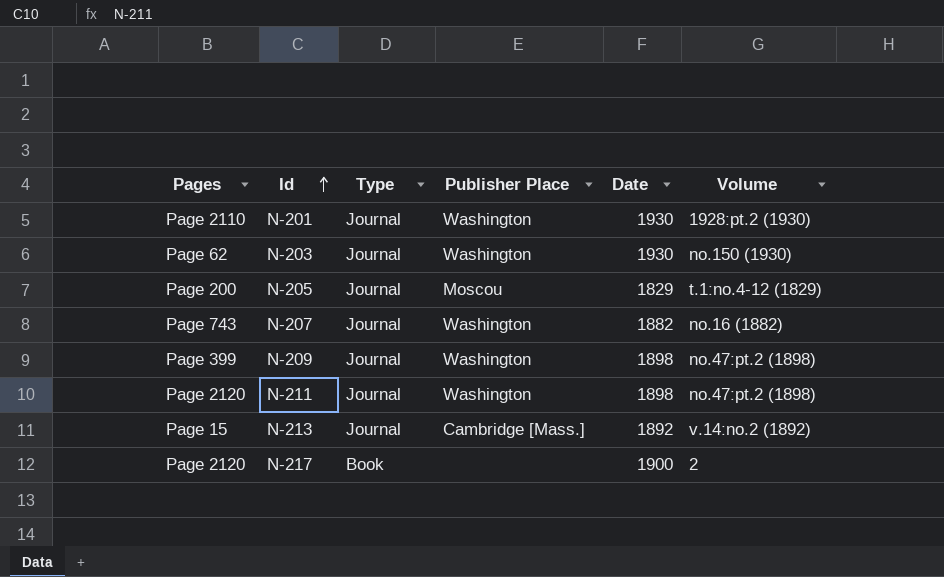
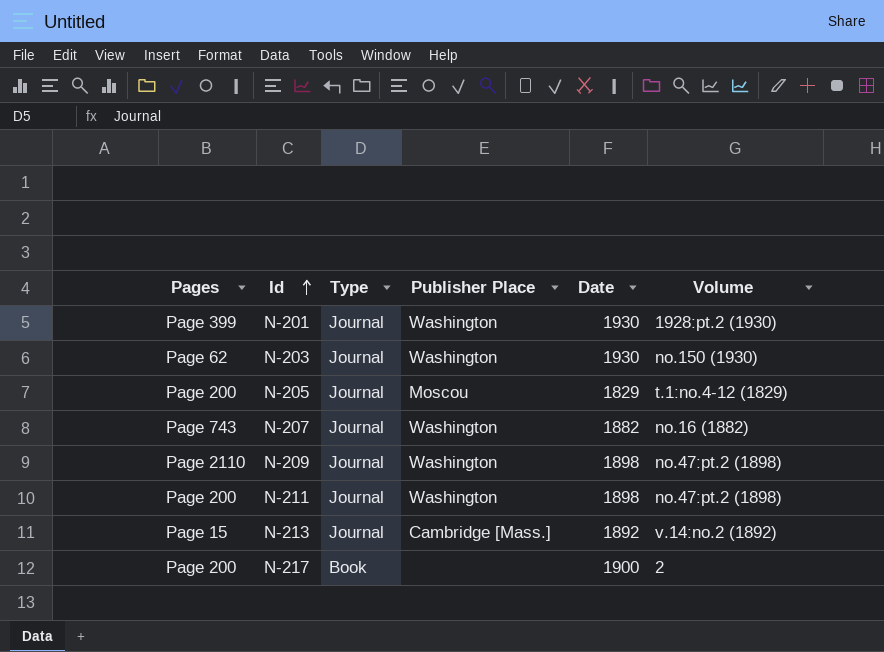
N-201 | Pages: Page 2110 -> Page 399
N-209 | Pages: Page 399 -> Page 2110
N-211 | Pages: Page 2120 -> Page 200
N-217 | Pages: Page 2120 -> Page 200

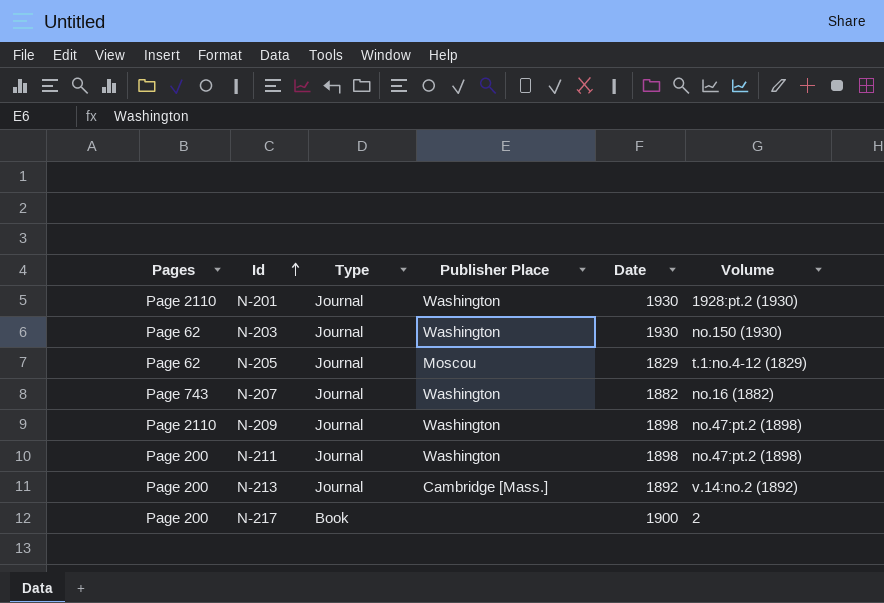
N-201 | Pages: Page 399 -> Page 2110
N-205 | Pages: Page 200 -> Page 62
N-213 | Pages: Page 15 -> Page 200

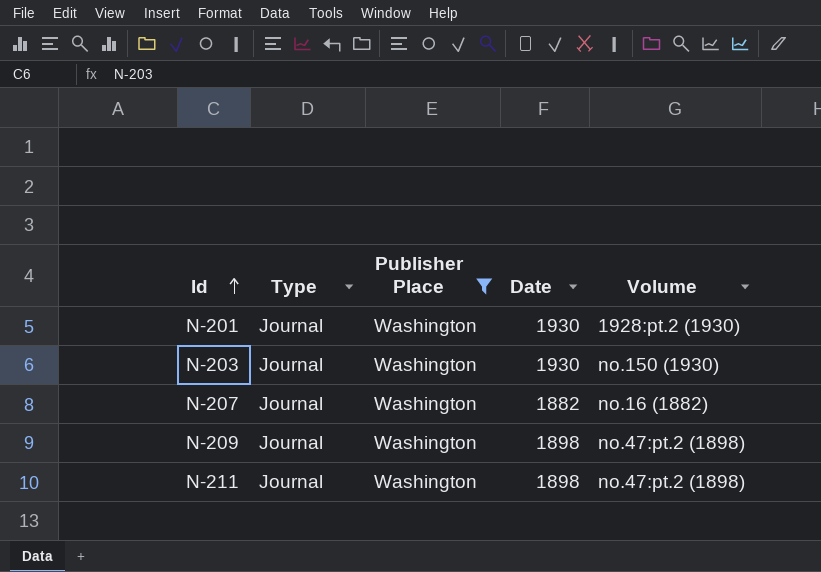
filter: none -> Publisher Place = Washington
column Pages | position: 1 -> none

